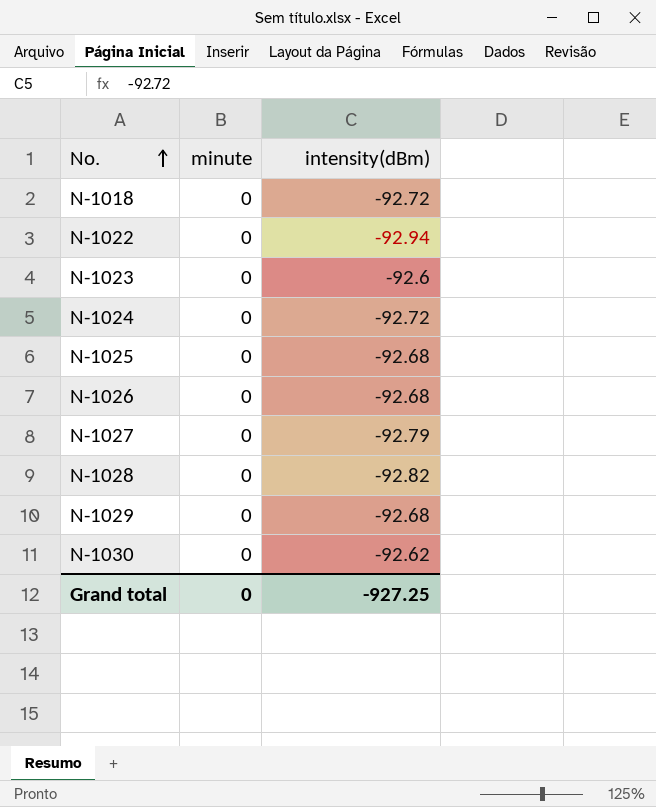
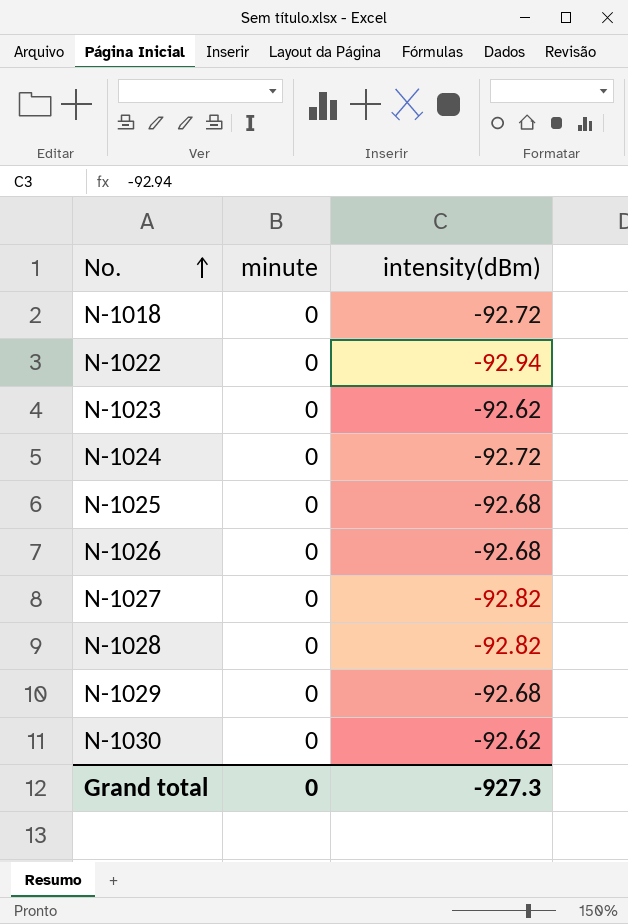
N-1023 | intensity(dBm): -92.6 -> -92.62
N-1027 | intensity(dBm): -92.79 -> -92.82
Grand total | intensity(dBm): -927.25 -> -927.3

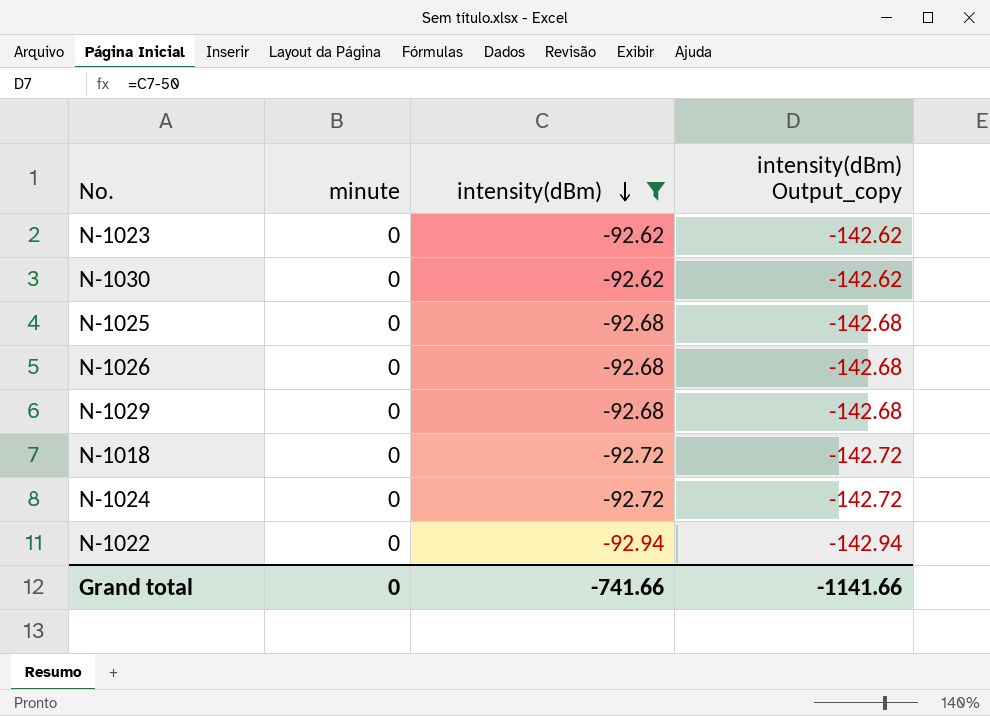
filter: none -> intensity(dBm) != -92.82
row order: No. ascending -> intensity(dBm) descending
column intensity(dBm) Output_copy | formula: none -> [intensity(dBm)] - 50
Grand total | intensity(dBm): -927.3 -> -741.66

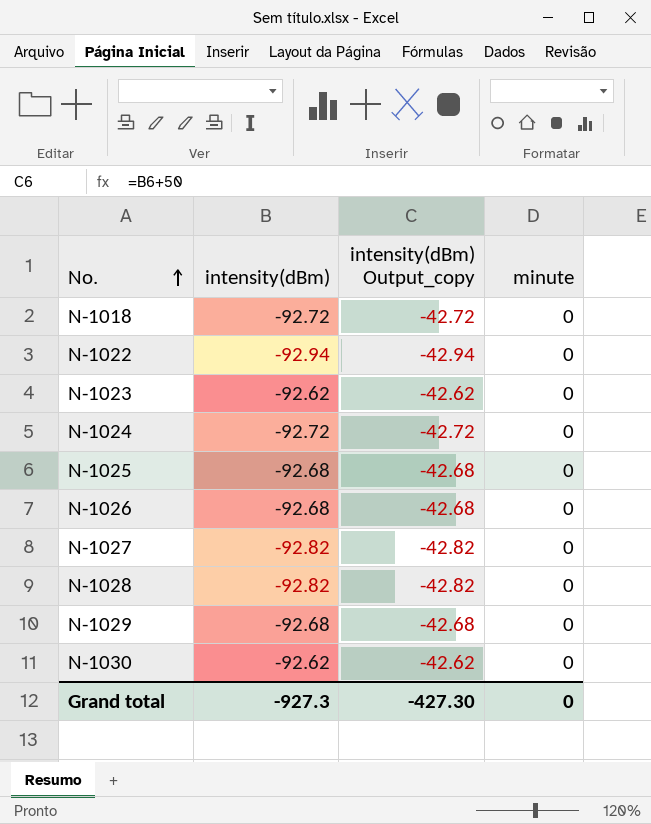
filter: intensity(dBm) != -92.82 -> none
row order: intensity(dBm) descending -> No. ascending
column intensity(dBm) Output_copy | formula: [intensity(dBm)] - 50 -> [intensity(dBm)] + 50
column minute | position: 2 -> 4
Grand total | intensity(dBm): -741.66 -> -927.3
Grand total | intensity(dBm) Output_copy: -1141.66 -> -427.30

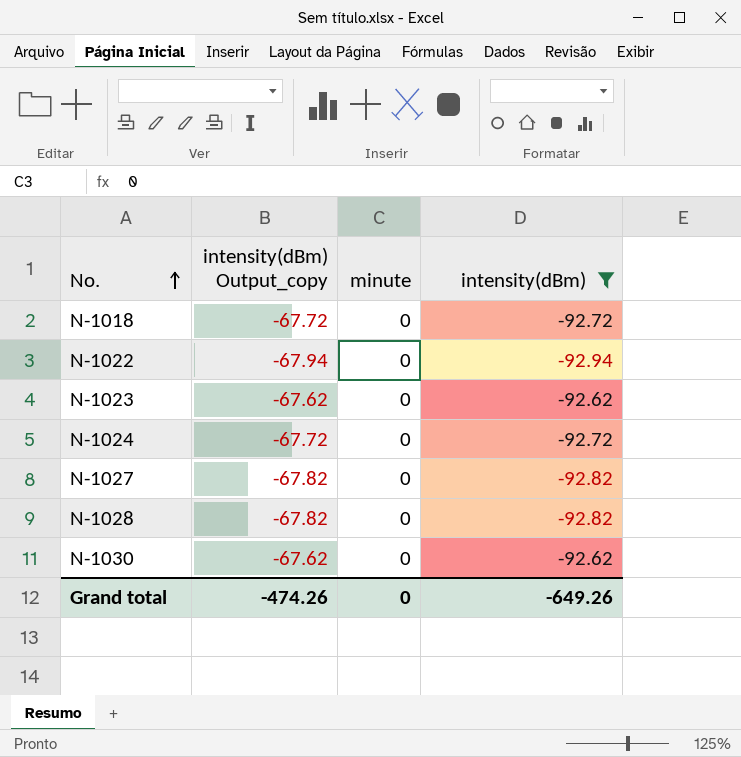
filter: none -> intensity(dBm) != -92.68
column intensity(dBm) Output_copy | formula: [intensity(dBm)] + 50 -> [intensity(dBm)] + 25
column intensity(dBm) | position: 2 -> 4
Grand total | intensity(dBm) Output_copy: -427.30 -> -474.26
Grand total | intensity(dBm): -927.3 -> -649.26

